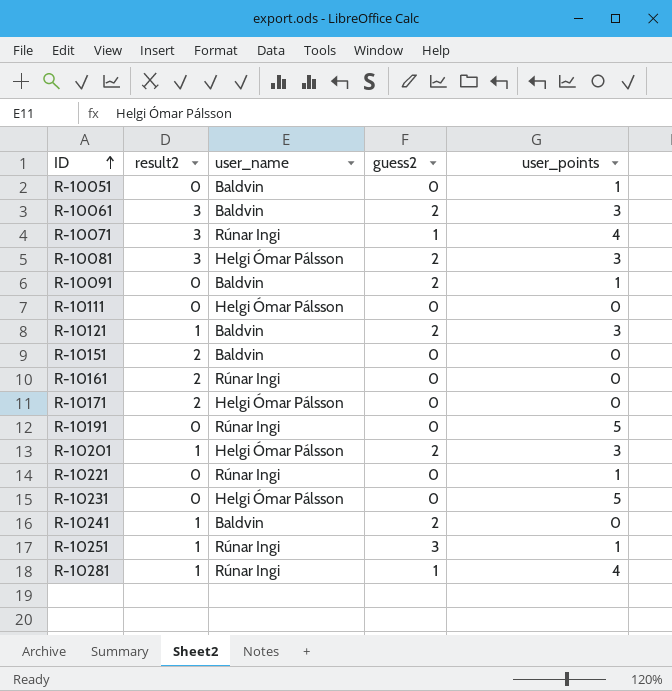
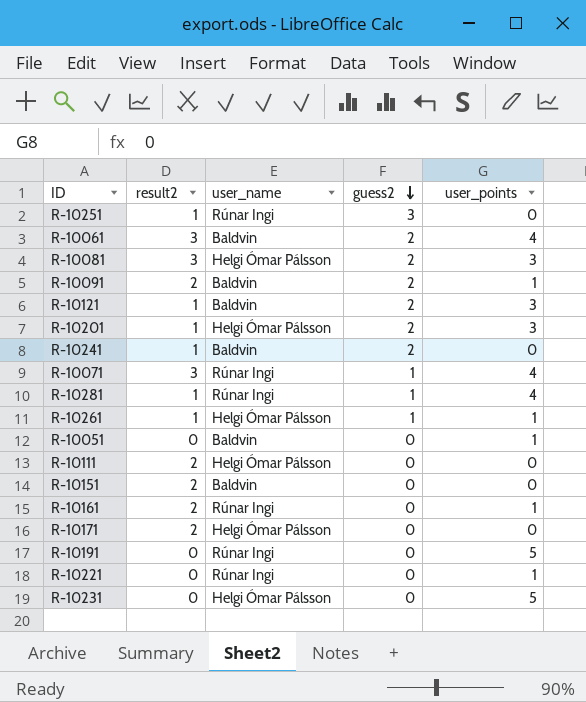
row order: ID ascending -> guess2 descending
R-10251 | user_points: 1 -> 0
R-10061 | user_points: 3 -> 4
R-10091 | result2: 0 -> 2
row R-10261: none -> 1 | Helgi Ómar Pálsson | 1 | 1
R-10111 | result2: 0 -> 2
R-10161 | user_points: 0 -> 1

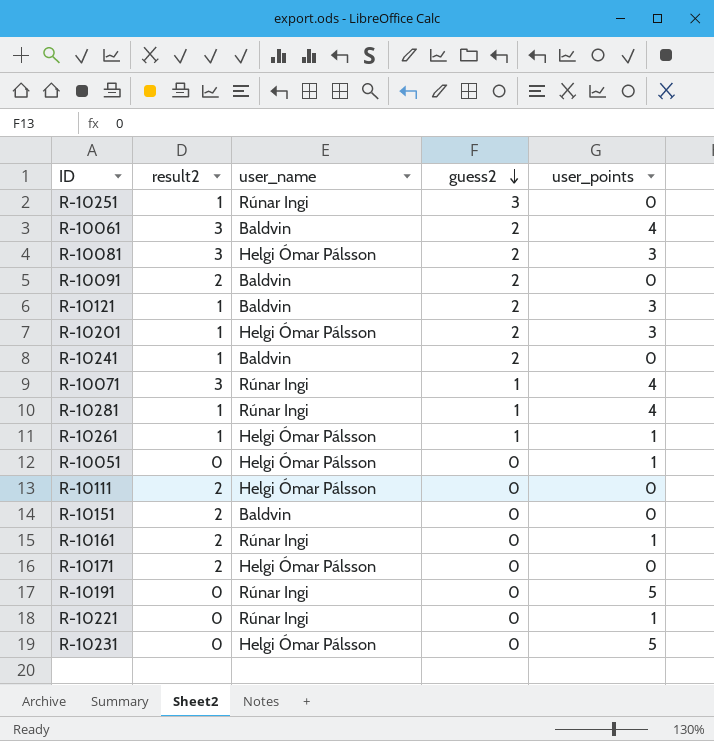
R-10091 | user_points: 1 -> 0
R-10051 | user_name: Baldvin -> Helgi Ómar Pálsson

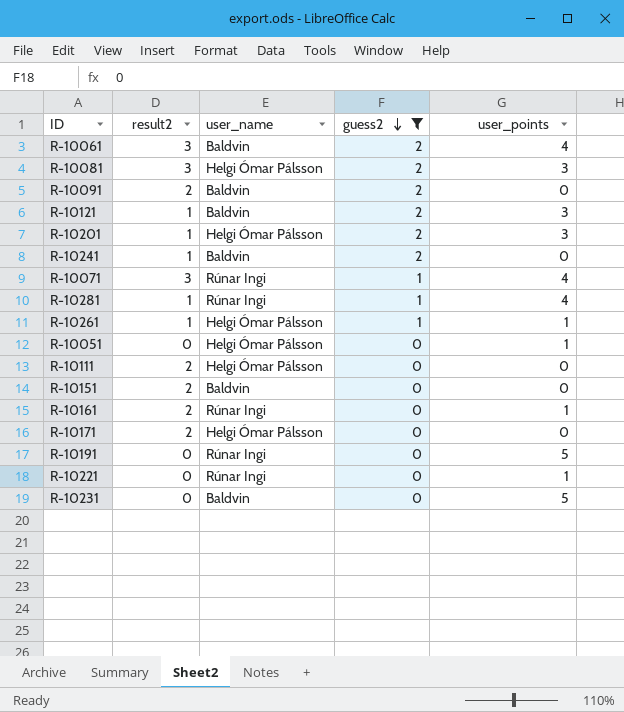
filter: none -> guess2 != 3
R-10231 | user_name: Helgi Ómar Pálsson -> Baldvin

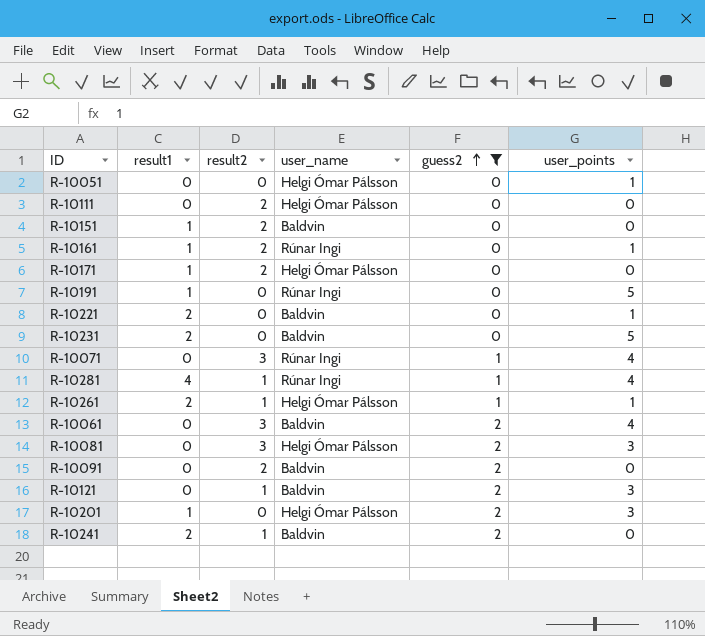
row order: guess2 descending -> guess2 ascending
column result1 | position: none -> 2
R-10221 | user_name: Rúnar Ingi -> Baldvin
R-10201 | result2: 1 -> 0

